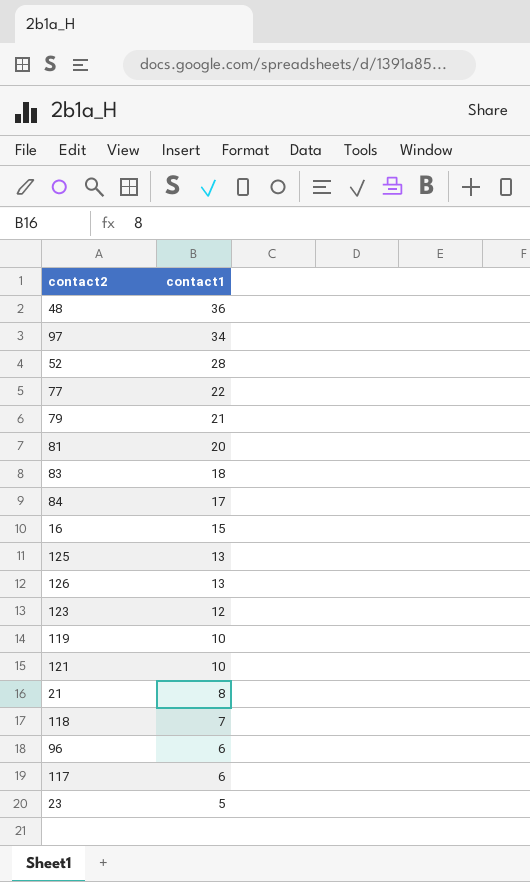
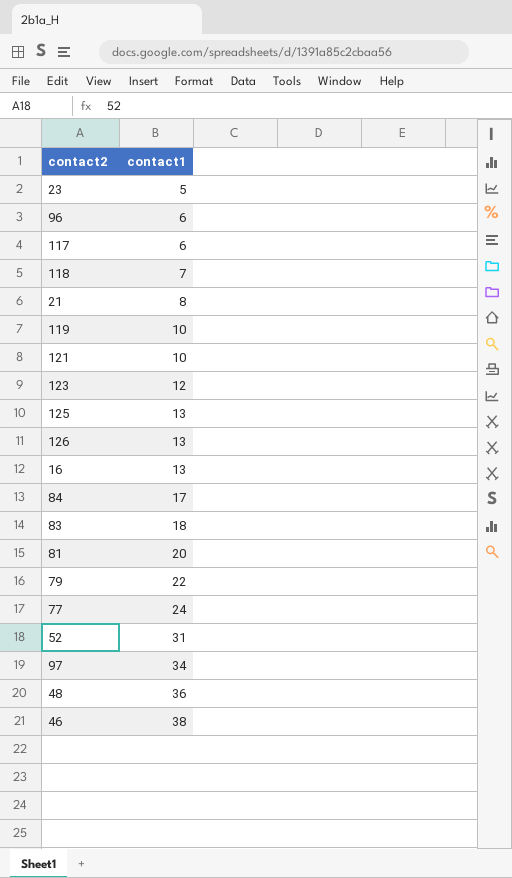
row order: contact1 descending -> contact1 ascending
16 | contact1: 15 -> 13
79 | contact1: 21 -> 22
77 | contact1: 22 -> 24
52 | contact1: 28 -> 31
row 46: none -> 38

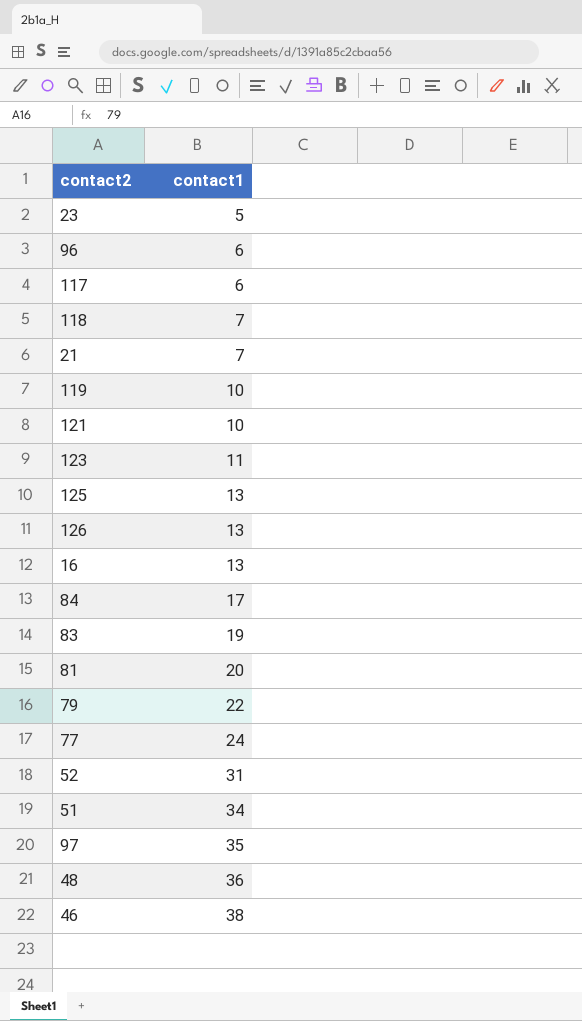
21 | contact1: 8 -> 7
123 | contact1: 12 -> 11
83 | contact1: 18 -> 19
row 51: none -> 34
97 | contact1: 34 -> 35

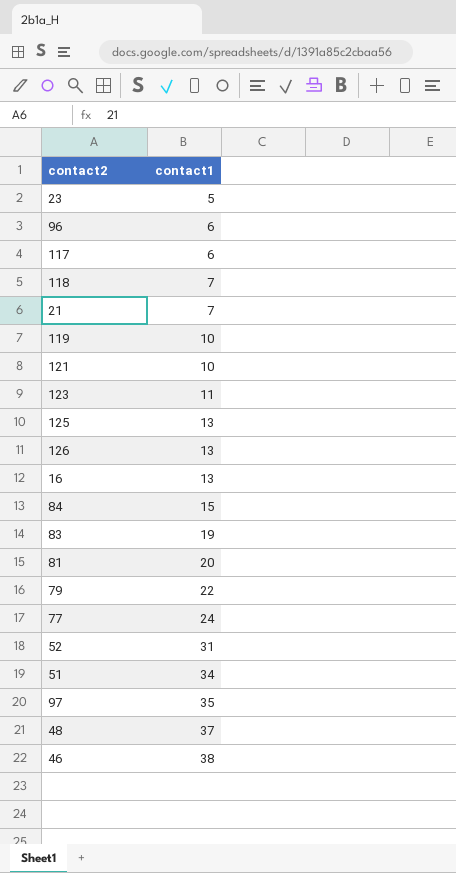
84 | contact1: 17 -> 15
48 | contact1: 36 -> 37

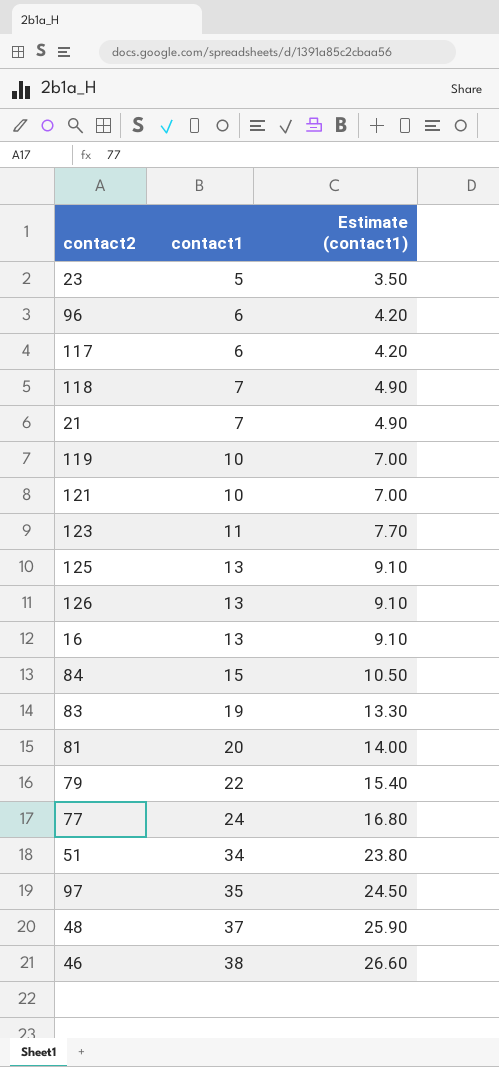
column Estimate (contact1) | formula: none -> [contact1] * 0.7
row 52: 31 -> none

